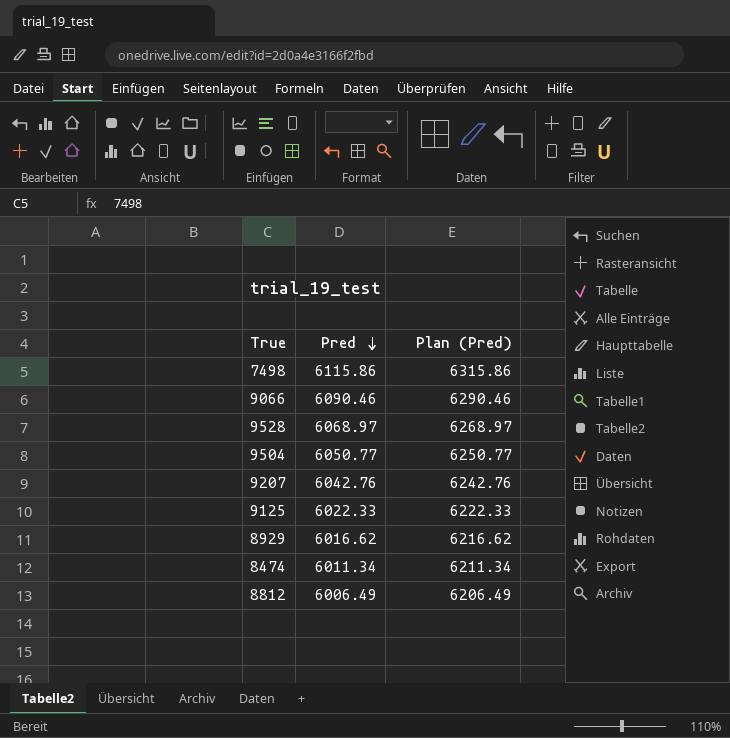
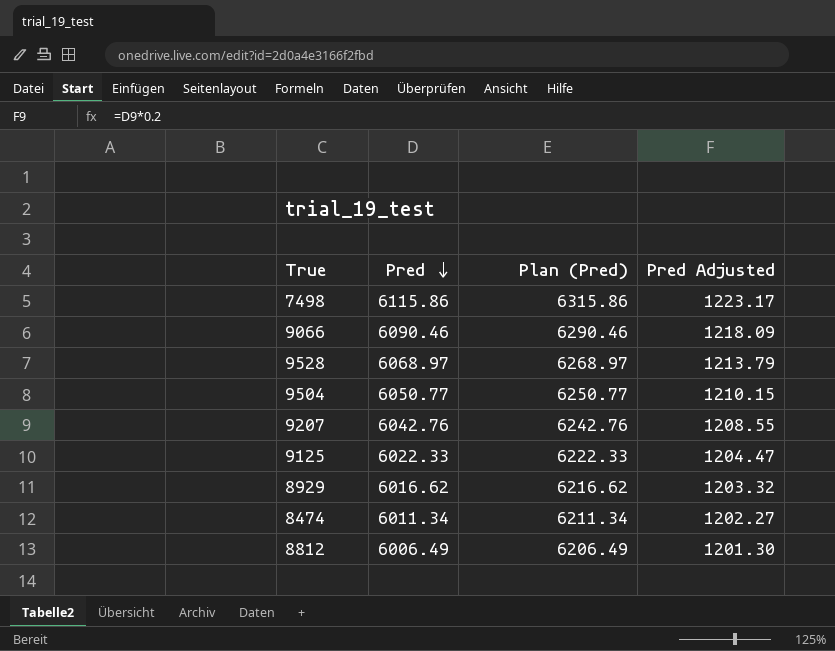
column Pred Adjusted | formula: none -> [Pred] * 0.2

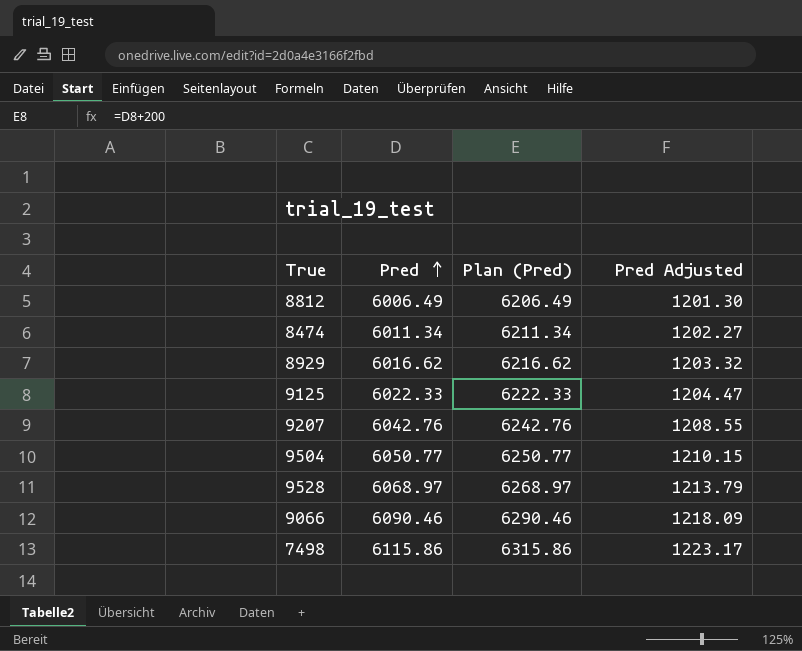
row order: Pred descending -> Pred ascending

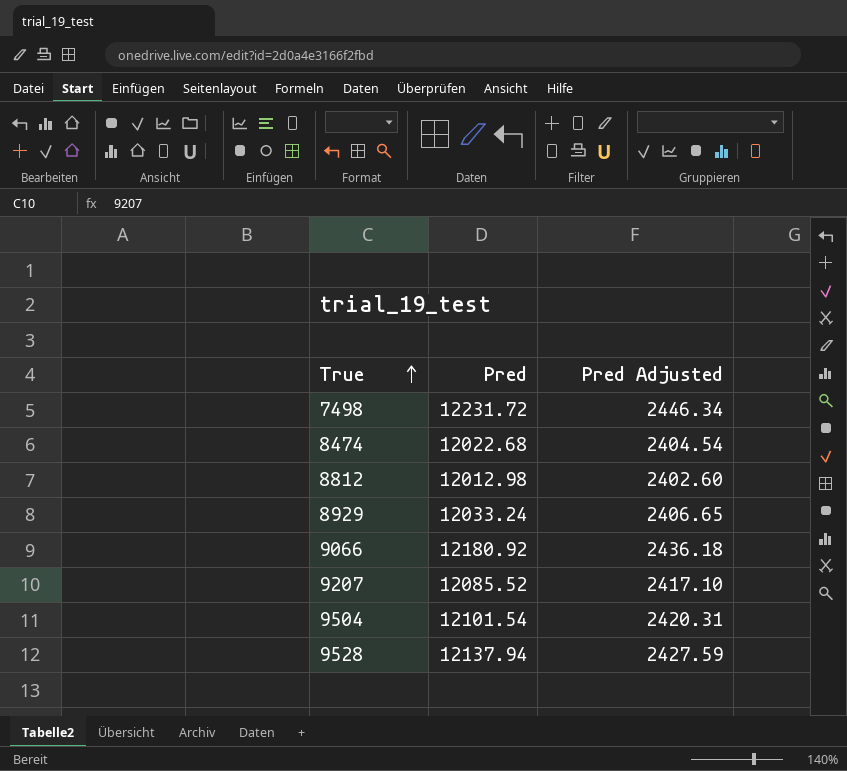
row order: Pred ascending -> True ascending
column Plan (Pred) | formula: [Pred] + 200 -> none
row 9125: 6022.33 | 6222.33 | 1204.47 -> none
7498 | Pred: 6115.86 -> 12231.72
7498 | Pred Adjusted: 1223.17 -> 2446.34
8474 | Pred: 6011.34 -> 12022.68
8474 | Pred Adjusted: 1202.27 -> 2404.54
8812 | Pred: 6006.49 -> 12012.98
8812 | Pred Adjusted: 1201.30 -> 2402.60
8929 | Pred: 6016.62 -> 12033.24
8929 | Pred Adjusted: 1203.32 -> 2406.65
9066 | Pred: 6090.46 -> 12180.92
9066 | Pred Adjusted: 1218.09 -> 2436.18
9207 | Pred: 6042.76 -> 12085.52
9207 | Pred Adjusted: 1208.55 -> 2417.10
9504 | Pred: 6050.77 -> 12101.54
9504 | Pred Adjusted: 1210.15 -> 2420.31
9528 | Pred: 6068.97 -> 12137.94
9528 | Pred Adjusted: 1213.79 -> 2427.59

